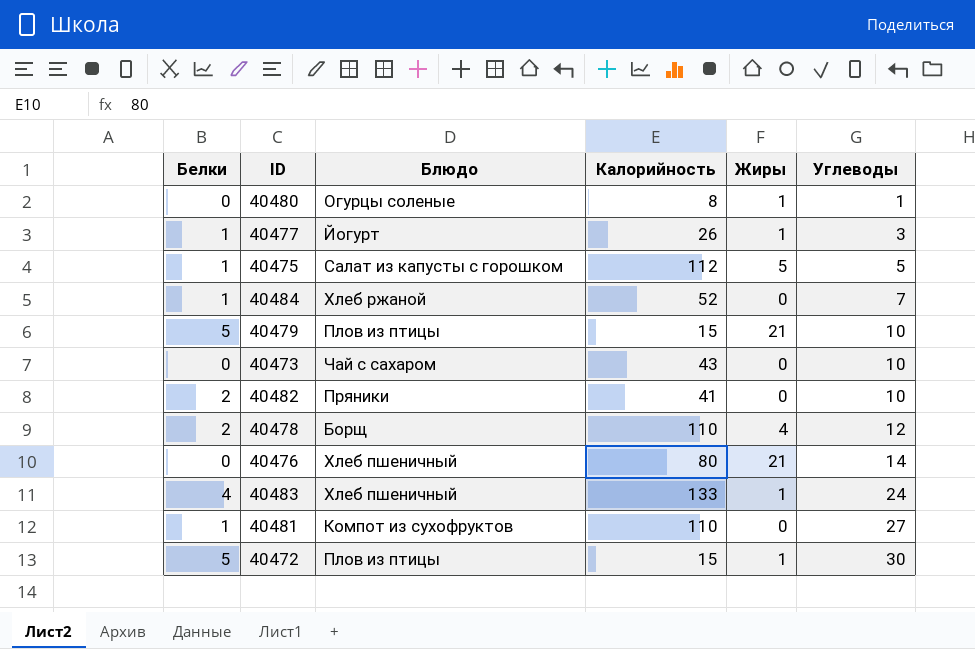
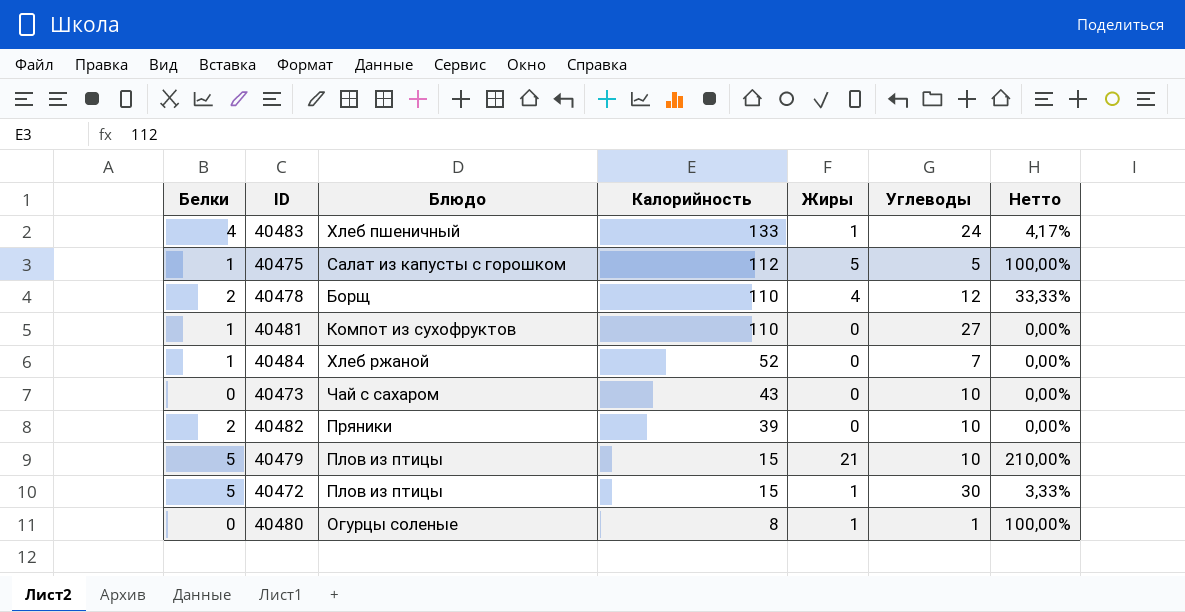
row order: Углеводы ascending -> Калорийность descending
column Нетто | formula: none -> [Жиры] / [Углеводы]
row 40477: 1 | Йогурт | 26 | 1 | 3 -> none
row 40476: 0 | Хлеб пшеничный | 80 | 21 | 14 -> none
40482 | Калорийность: 41 -> 39

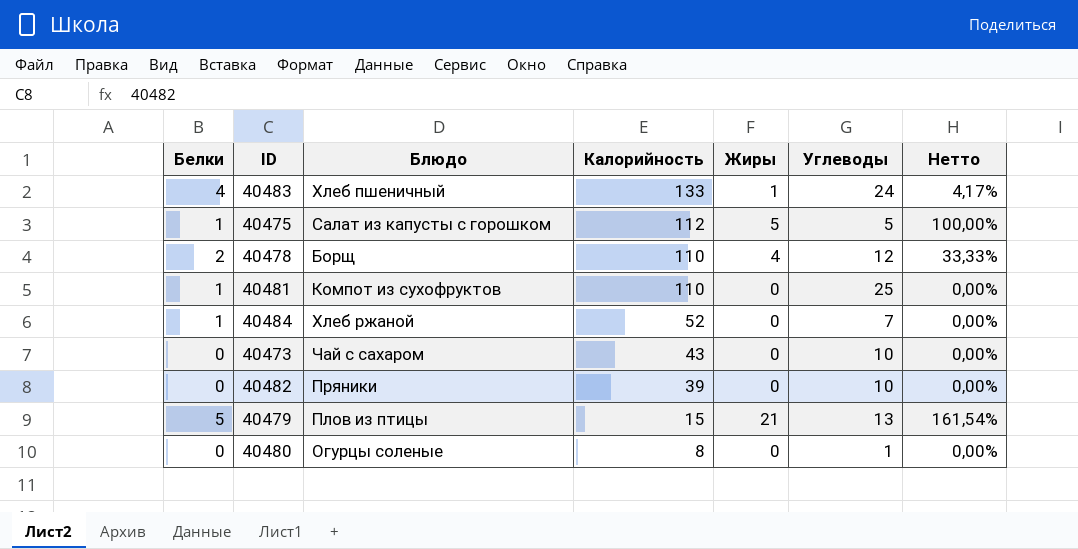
row 40472: 5 | Плов из птицы | 15 | 1 | 30 | 3,33% -> none
40481 | Углеводы: 27 -> 25
40482 | Белки: 2 -> 0
40479 | Углеводы: 10 -> 13
40479 | Нетто: 210,00% -> 161,54%
40480 | Жиры: 1 -> 0
40480 | Нетто: 100,00% -> 0,00%

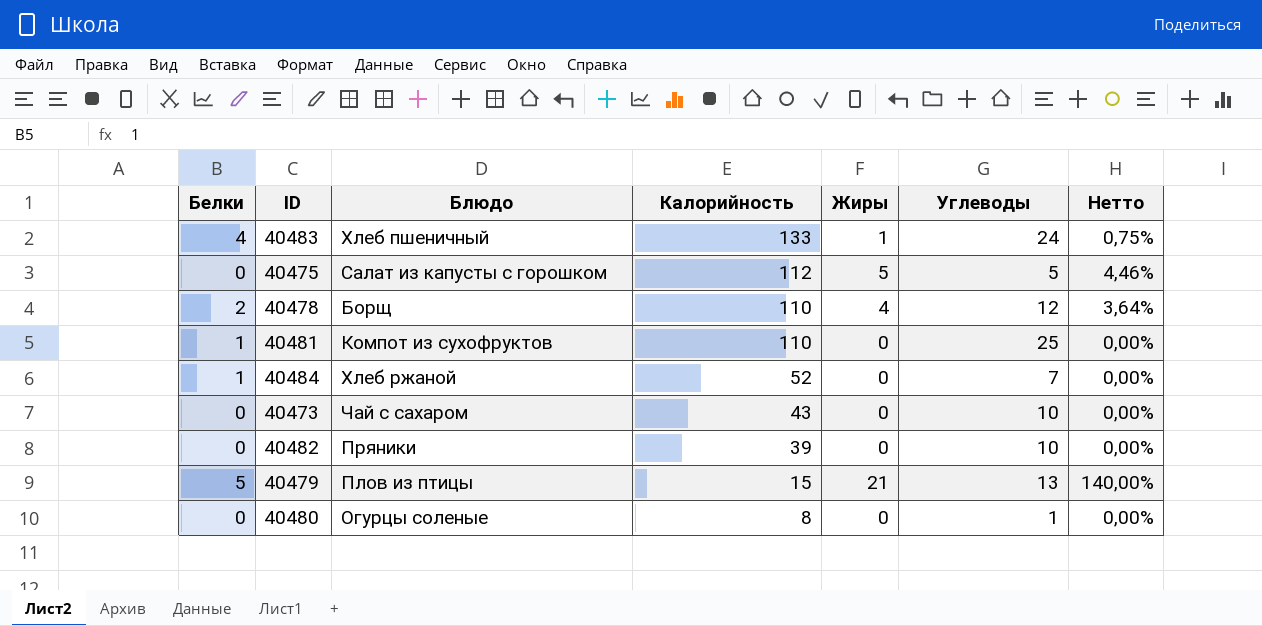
column Нетто | formula: [Жиры] / [Углеводы] -> [Жиры] / [Калорийность]
40475 | Белки: 1 -> 0

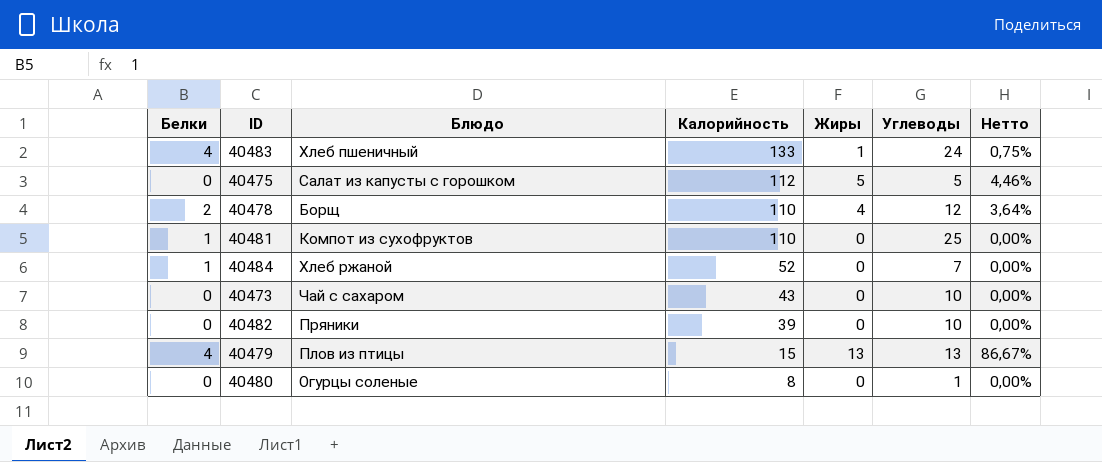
40479 | Белки: 5 -> 4
40479 | Жиры: 21 -> 13
40479 | Нетто: 140,00% -> 86,67%

